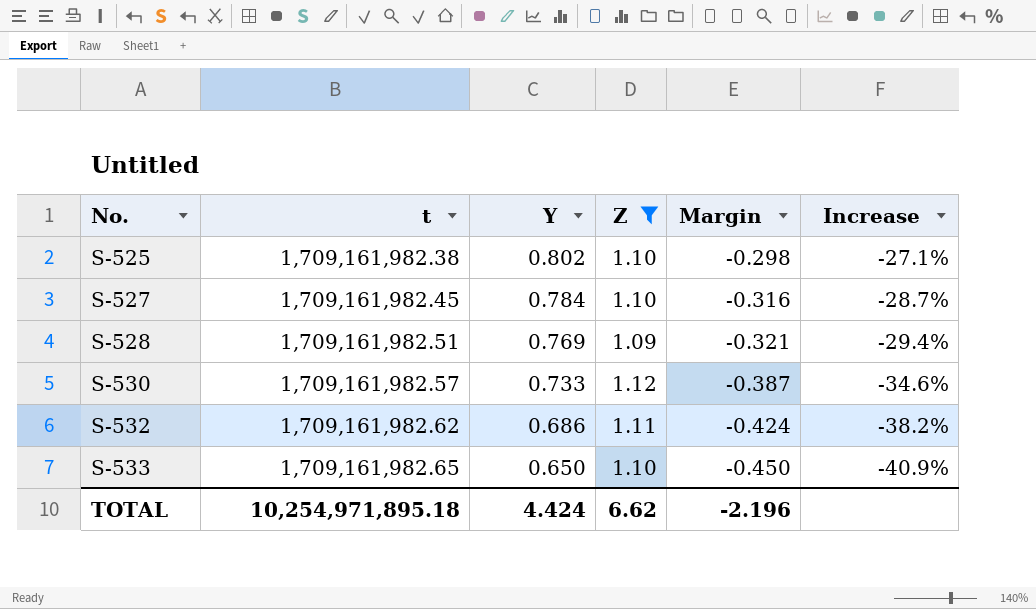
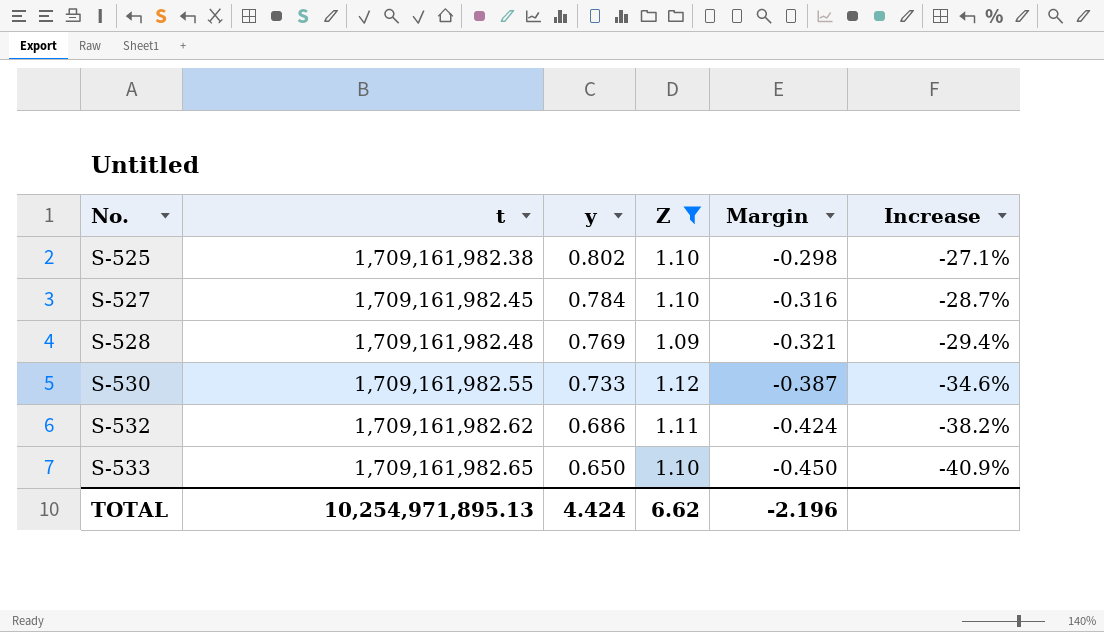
column name: Y -> y
S-528 | t: 1,709,161,982.51 -> 1,709,161,982.48
S-530 | t: 1,709,161,982.57 -> 1,709,161,982.55
TOTAL | t: 10,254,971,895.18 -> 10,254,971,895.13

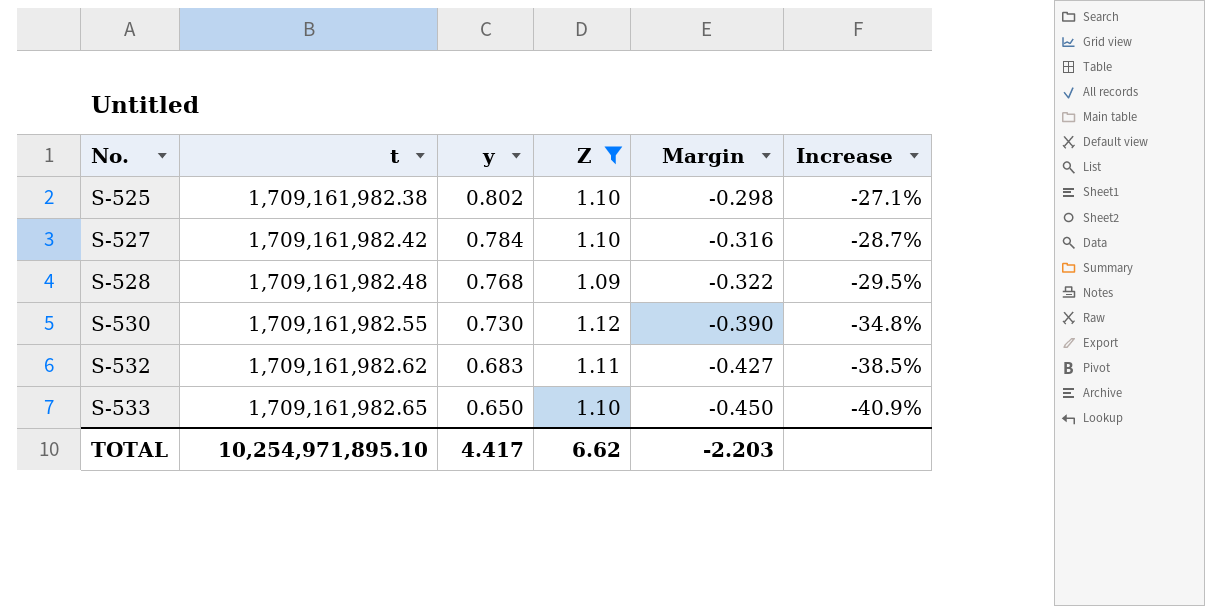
S-527 | t: 1,709,161,982.45 -> 1,709,161,982.42
S-528 | y: 0.769 -> 0.768
S-528 | Margin: -0.321 -> -0.322
S-528 | Increase: -29.4% -> -29.5%
S-530 | y: 0.733 -> 0.730
S-530 | Margin: -0.387 -> -0.390
S-530 | Increase: -34.6% -> -34.8%
S-532 | y: 0.686 -> 0.683
S-532 | Margin: -0.424 -> -0.427
S-532 | Increase: -38.2% -> -38.5%
TOTAL | t: 10,254,971,895.13 -> 10,254,971,895.10
TOTAL | y: 4.424 -> 4.417
TOTAL | Margin: -2.196 -> -2.203

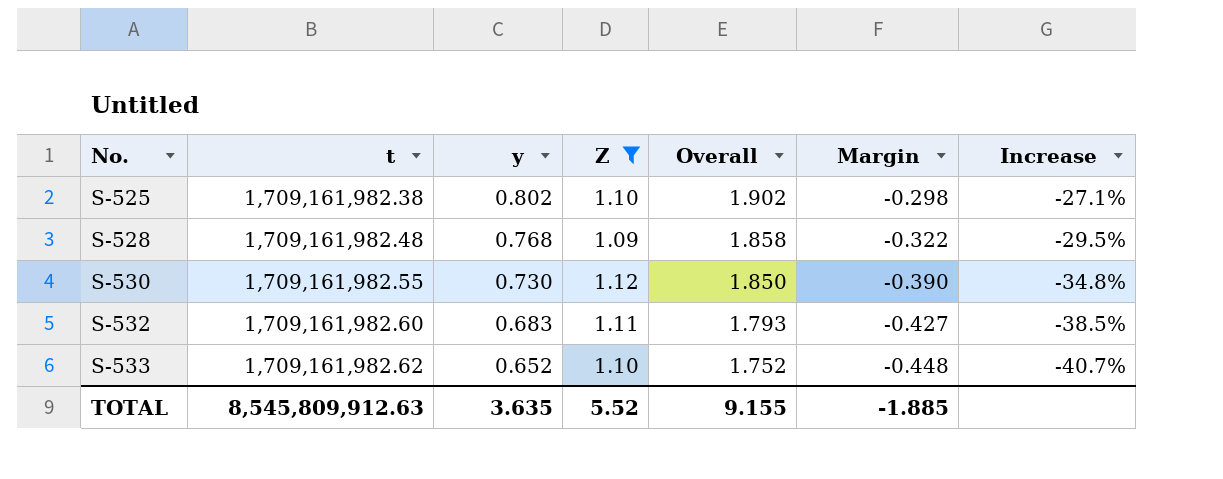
column Overall | formula: none -> [y] + [Z]
row S-527: 1,709,161,982.42 | 0.784 | 1.10 | -0.316 | -28.7% -> none
S-532 | t: 1,709,161,982.62 -> 1,709,161,982.60
S-533 | t: 1,709,161,982.65 -> 1,709,161,982.62
S-533 | y: 0.650 -> 0.652
S-533 | Margin: -0.450 -> -0.448
S-533 | Increase: -40.9% -> -40.7%
TOTAL | t: 10,254,971,895.10 -> 8,545,809,912.63
TOTAL | y: 4.417 -> 3.635
TOTAL | Z: 6.62 -> 5.52
TOTAL | Margin: -2.203 -> -1.885

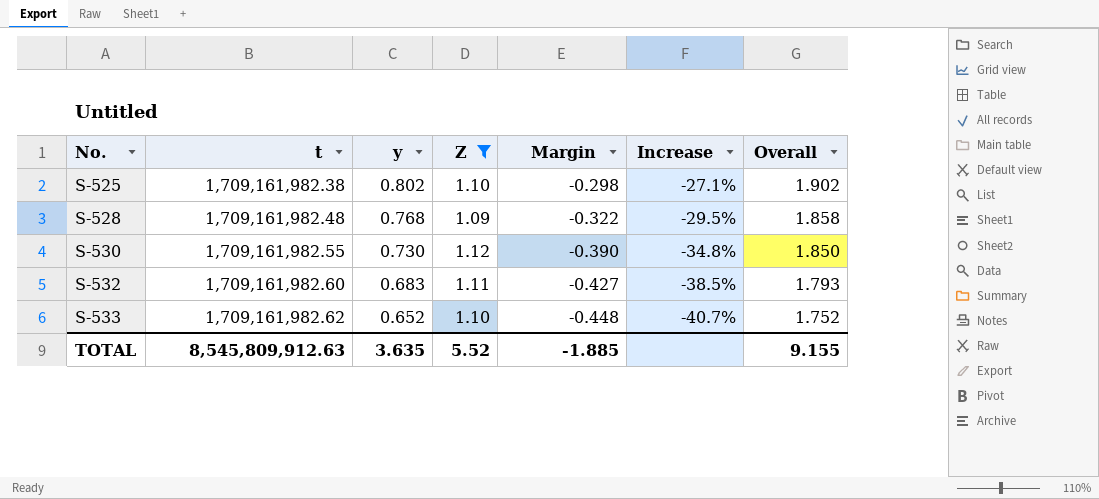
column Overall | position: 5 -> 7

